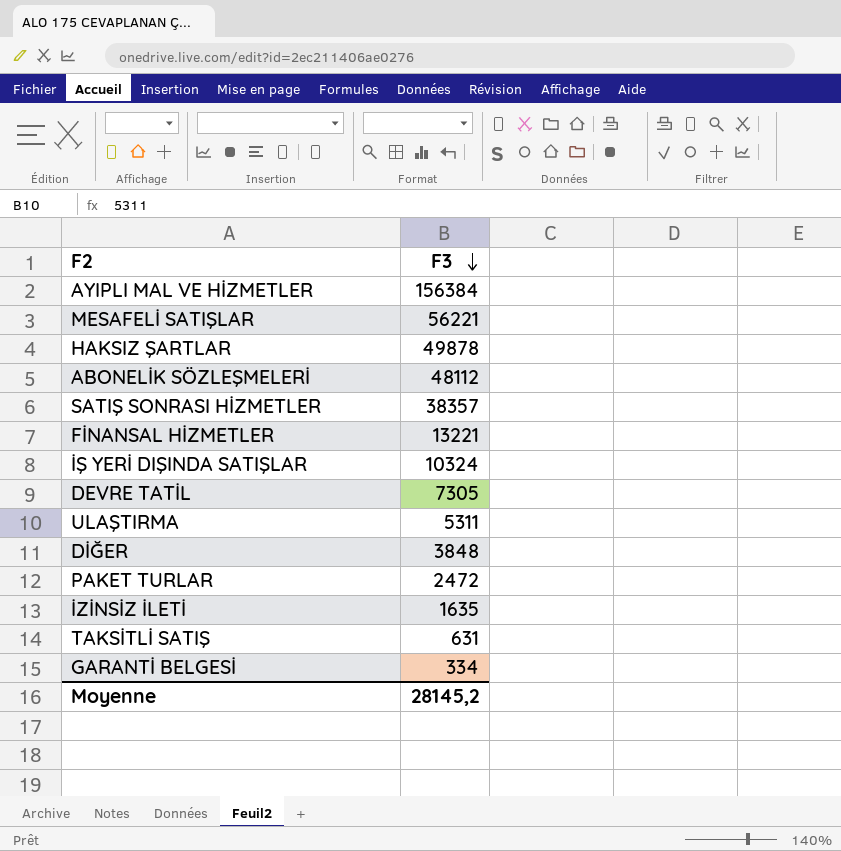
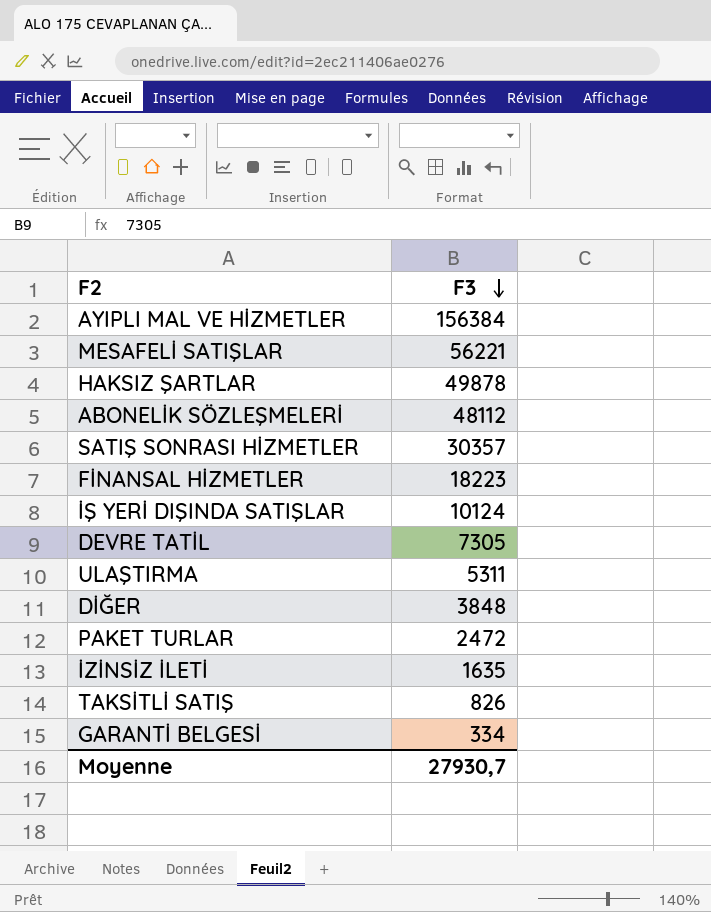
SATIŞ SONRASI HİZMETLER | F3: 38357 -> 30357
FİNANSAL HİZMETLER | F3: 13221 -> 18223
İŞ YERİ DIŞINDA SATIŞLAR | F3: 10324 -> 10124
TAKSİTLİ SATIŞ | F3: 631 -> 826
Moyenne | F3: 28145,2 -> 27930,7

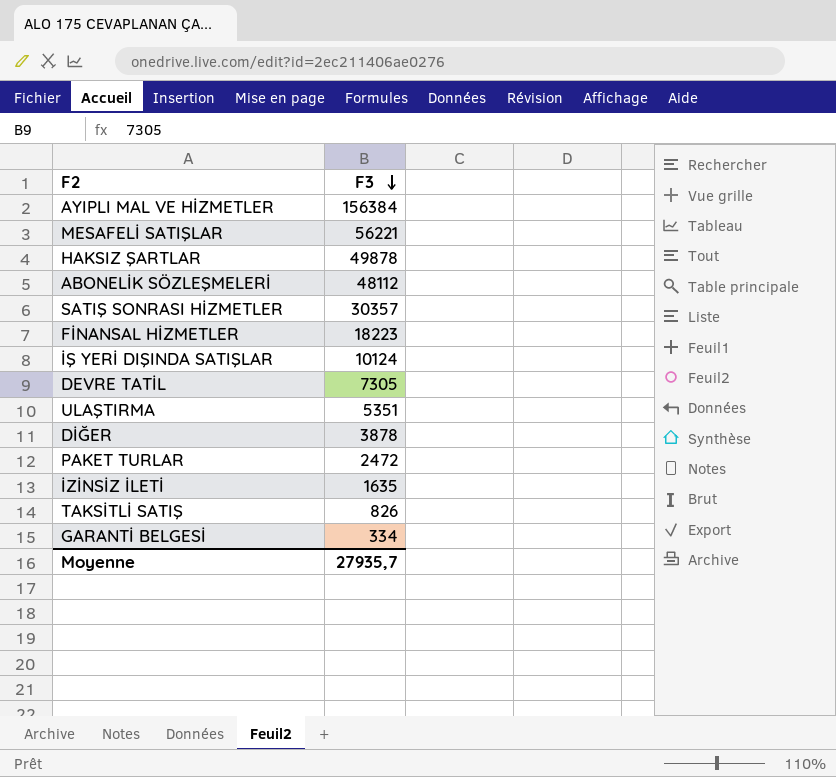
ULAŞTIRMA | F3: 5311 -> 5351
DİĞER | F3: 3848 -> 3878
Moyenne | F3: 27930,7 -> 27935,7

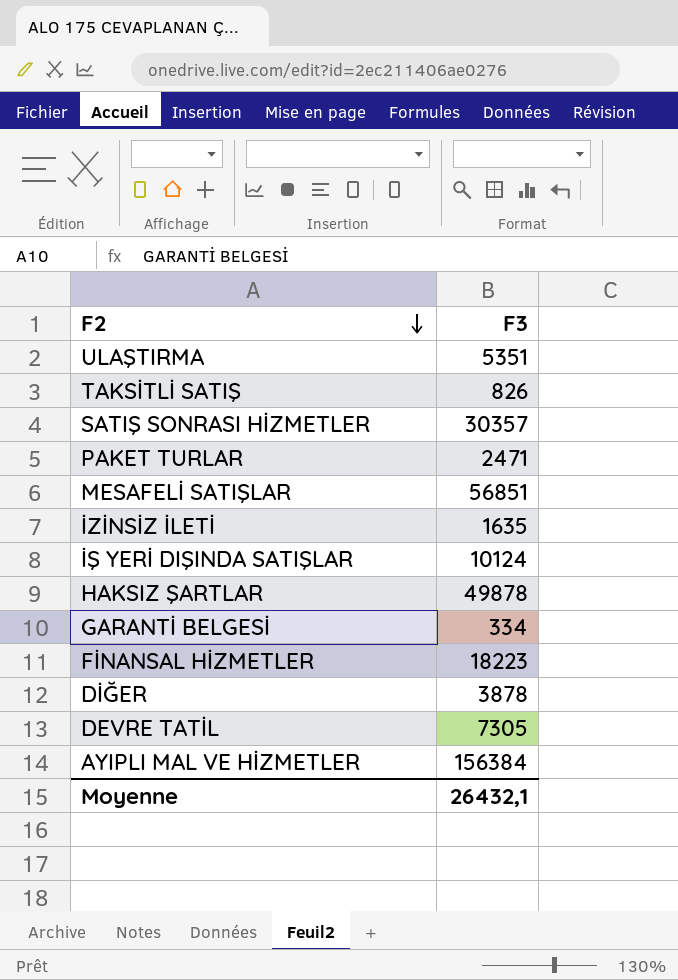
row order: F3 descending -> F2 descending
row ABONELİK SÖZLEŞMELERİ: 48112 -> none
PAKET TURLAR | F3: 2472 -> 2471
MESAFELİ SATIŞLAR | F3: 56221 -> 56851
Moyenne | F3: 27935,7 -> 26432,1

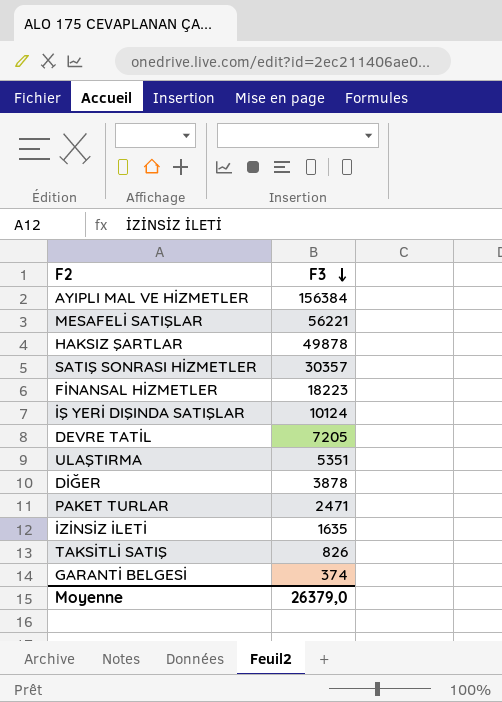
row order: F2 descending -> F3 descending
MESAFELİ SATIŞLAR | F3: 56851 -> 56221
DEVRE TATİL | F3: 7305 -> 7205
GARANTİ BELGESİ | F3: 334 -> 374
Moyenne | F3: 26432,1 -> 26379,0

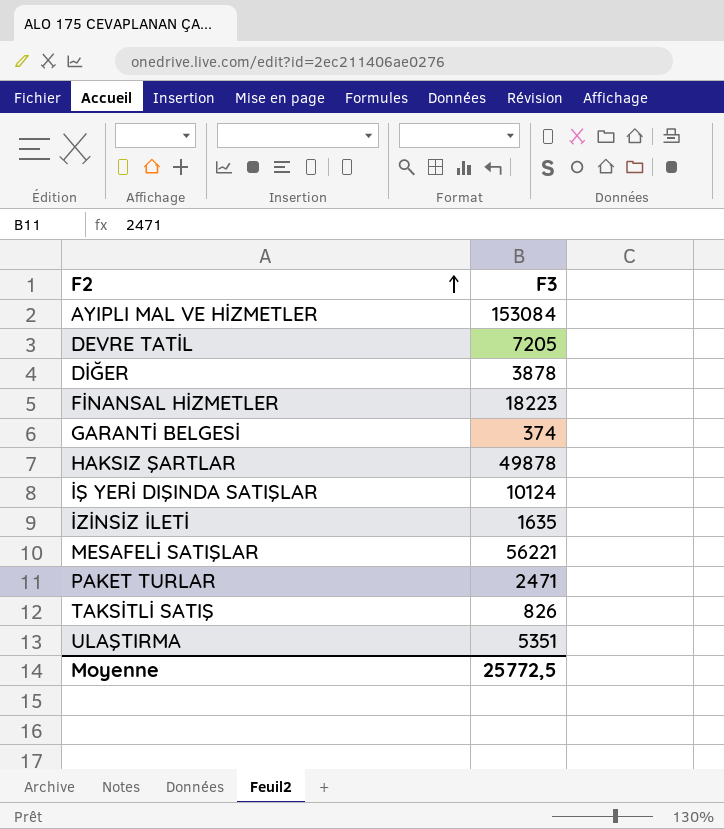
row order: F3 descending -> F2 ascending
row SATIŞ SONRASI HİZMETLER: 30357 -> none
AYIPLI MAL VE HİZMETLER | F3: 156384 -> 153084
Moyenne | F3: 26379,0 -> 25772,5

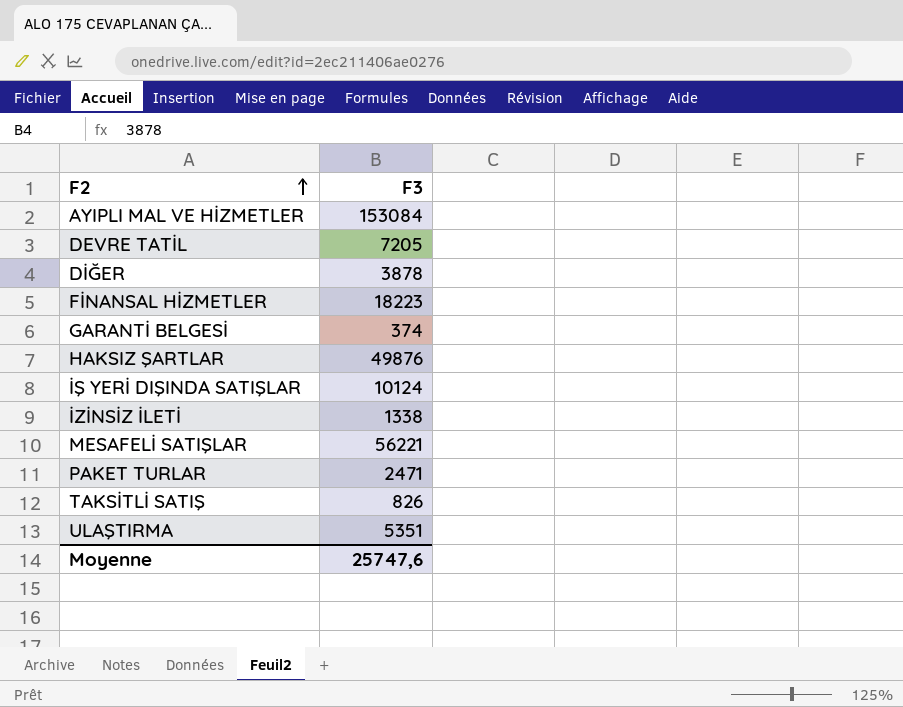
HAKSIZ ŞARTLAR | F3: 49878 -> 49876
İZİNSİZ İLETİ | F3: 1635 -> 1338
Moyenne | F3: 25772,5 -> 25747,6

